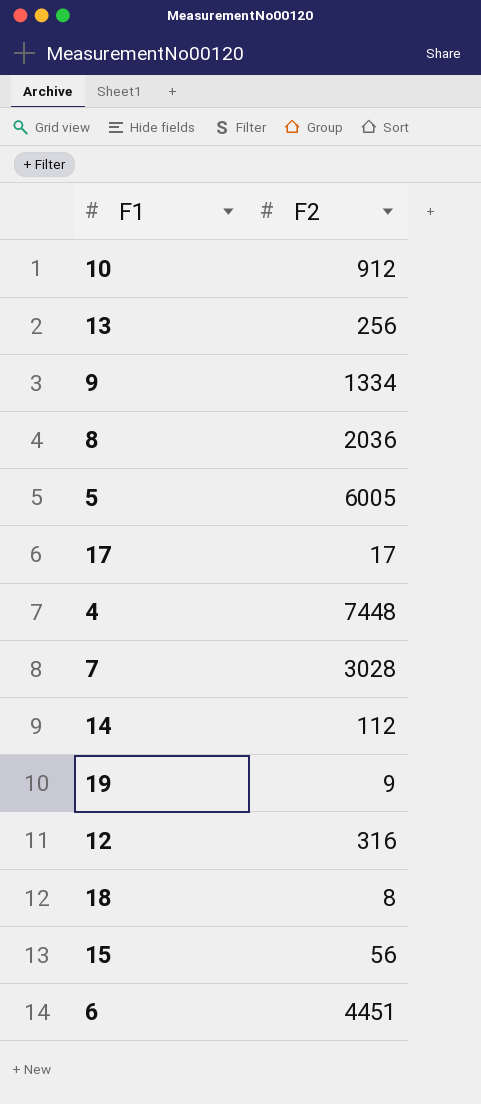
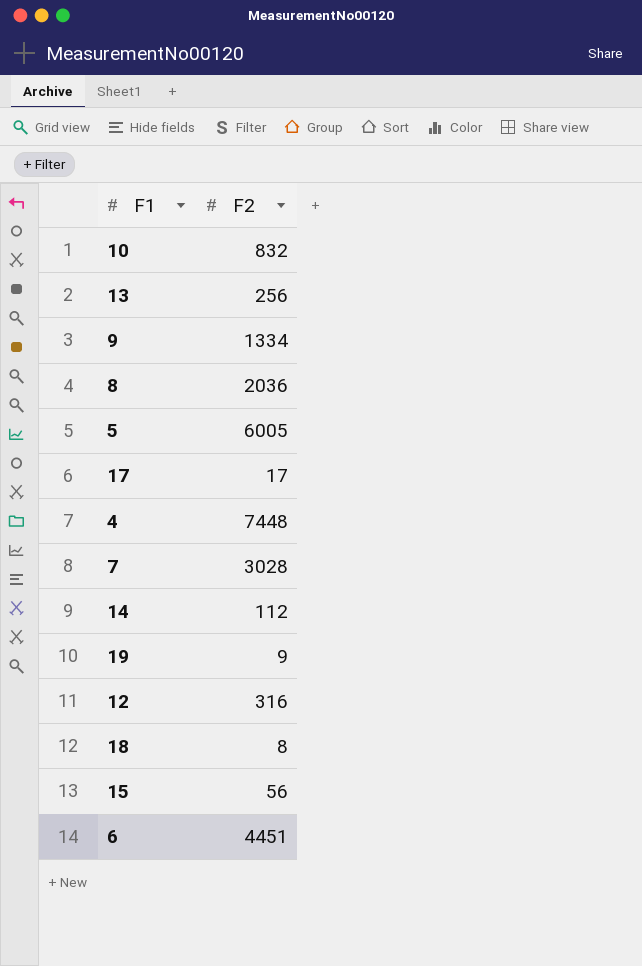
10 | F2: 912 -> 832

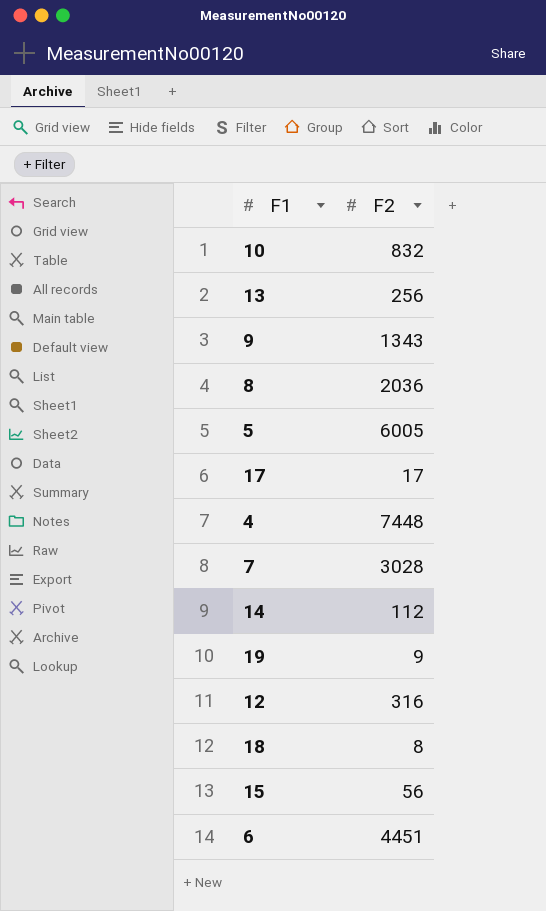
9 | F2: 1334 -> 1343

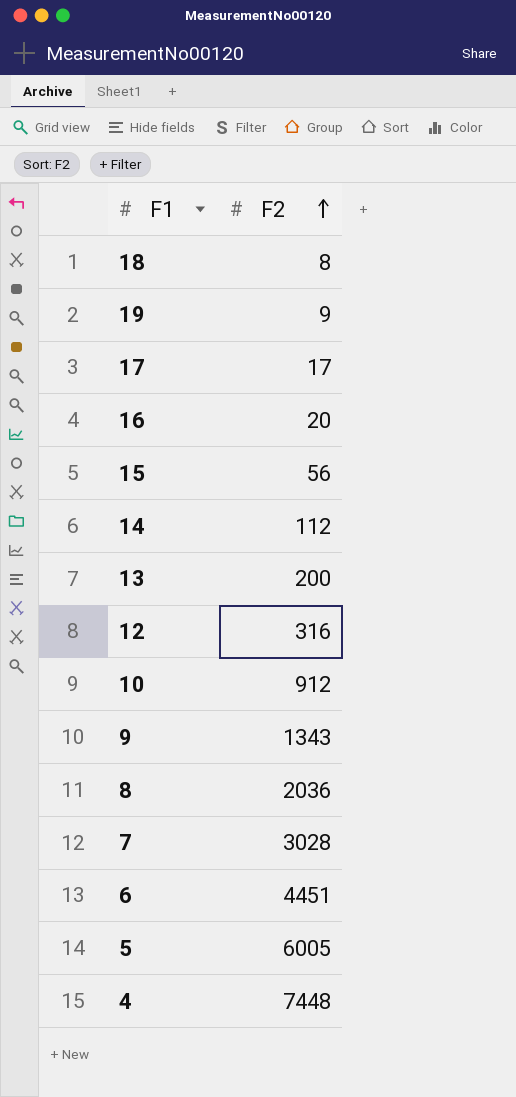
row order: none -> F2 ascending
row 16: none -> 20
13 | F2: 256 -> 200
10 | F2: 832 -> 912

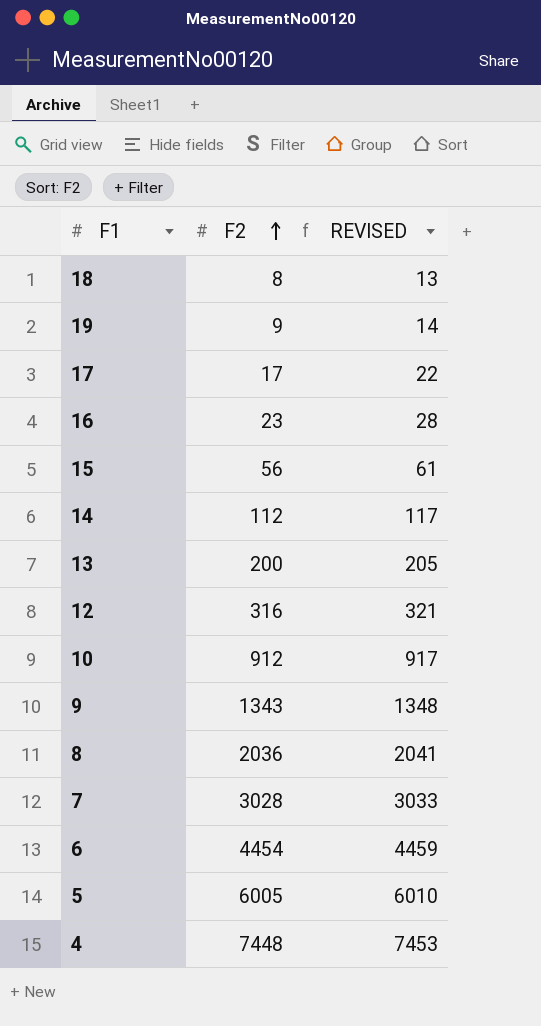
column REVISED | formula: none -> [F2] + 5
16 | F2: 20 -> 23
6 | F2: 4451 -> 4454

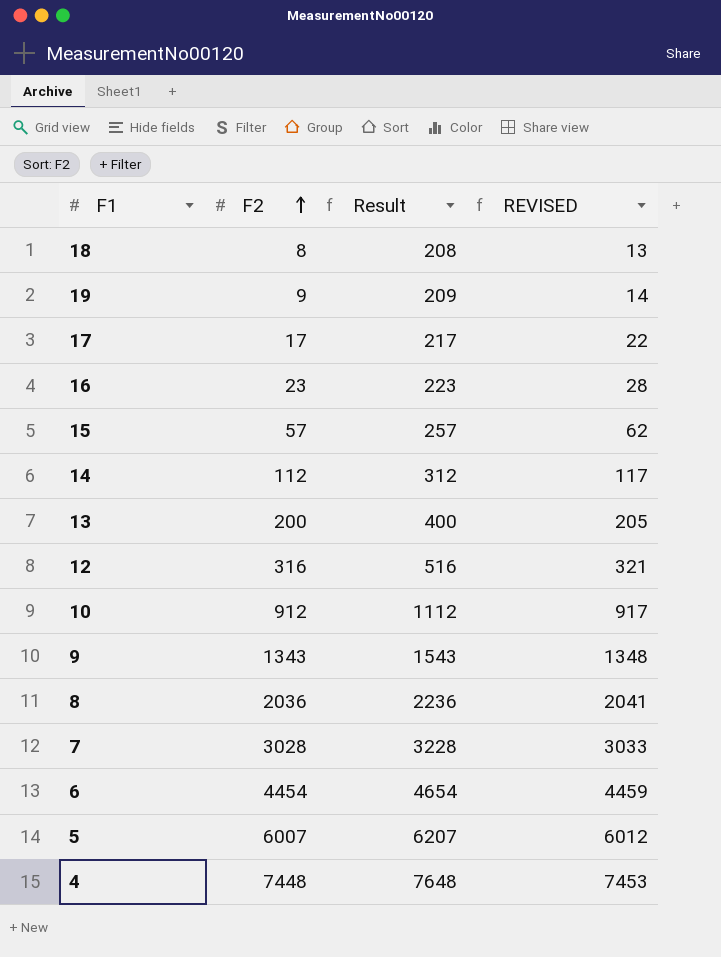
column Result | formula: none -> [F2] + 200
15 | F2: 56 -> 57
15 | REVISED: 61 -> 62
5 | F2: 6005 -> 6007
5 | REVISED: 6010 -> 6012

